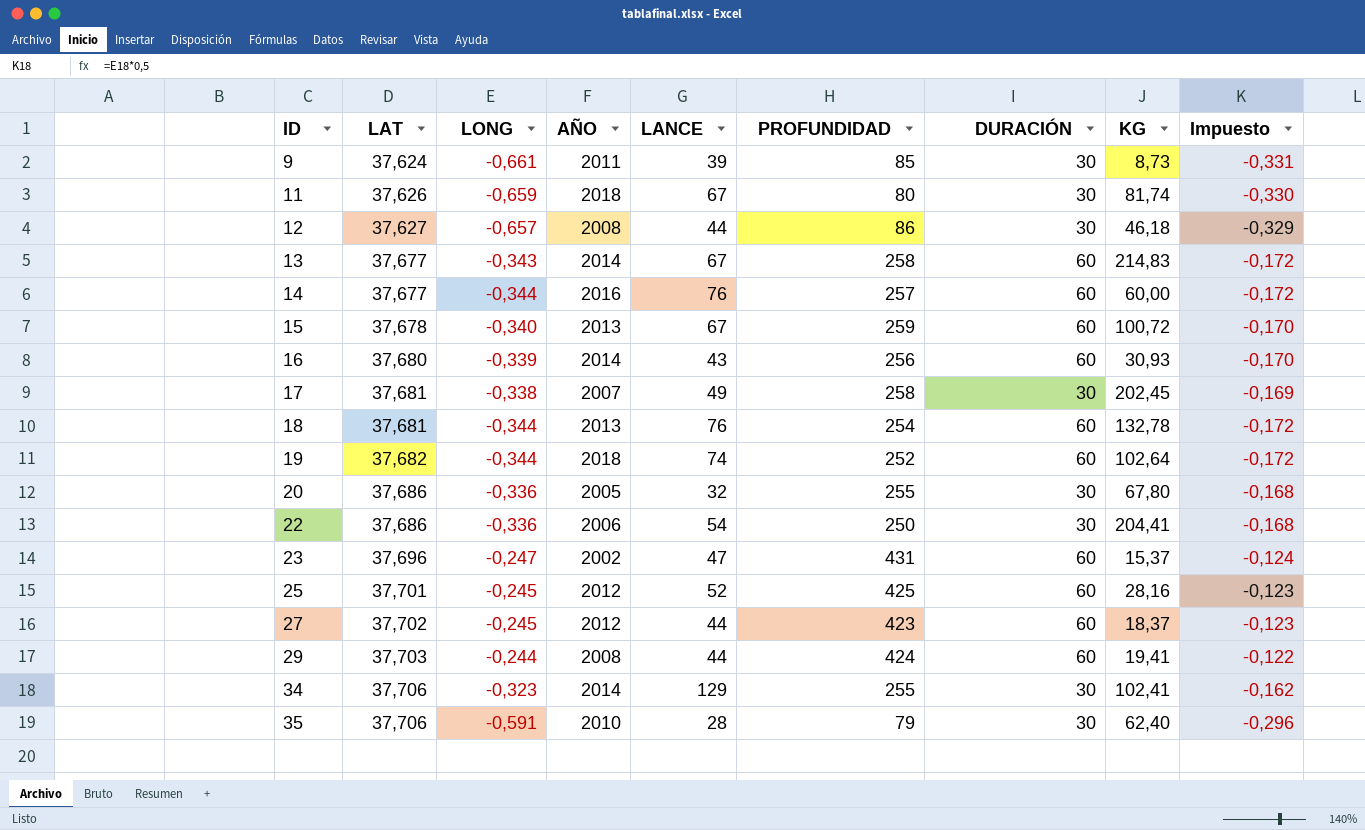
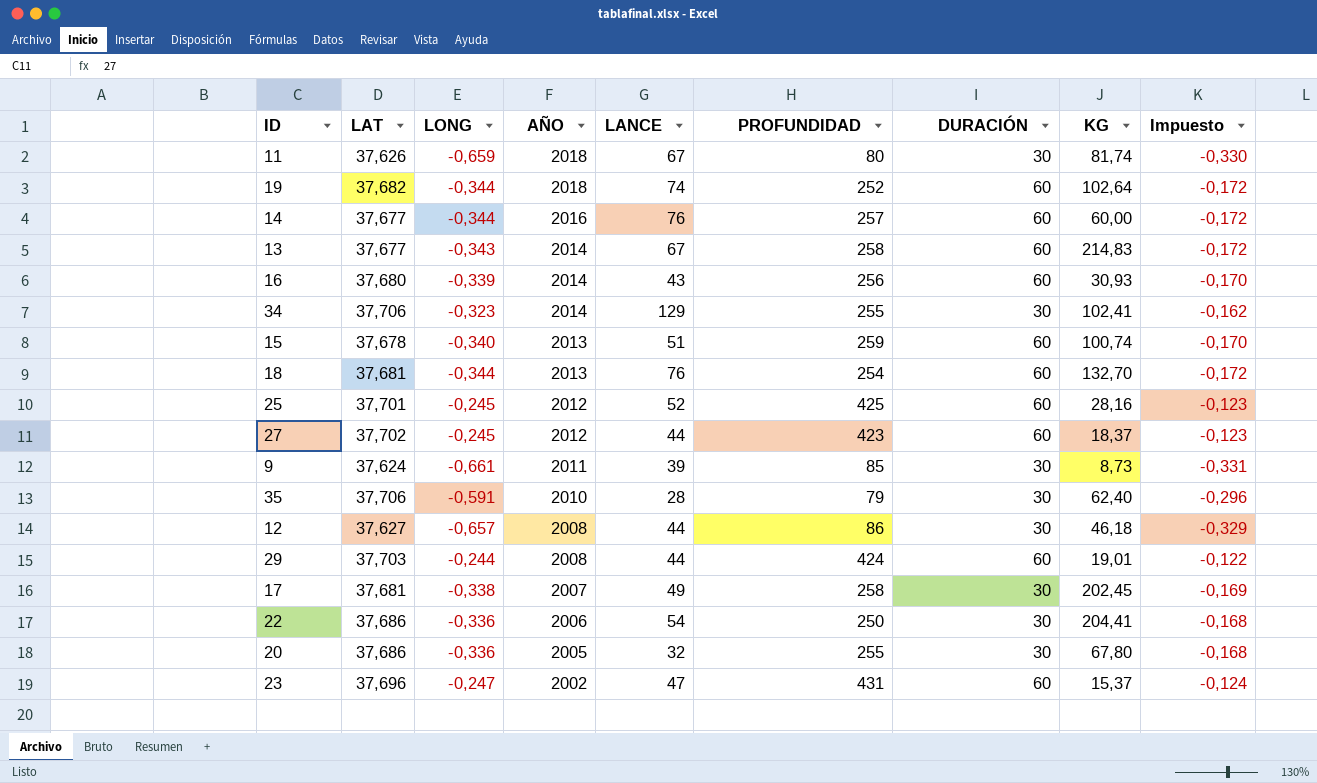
row order: ID ascending -> AÑO descending
15 | LANCE: 67 -> 51
15 | KG: 100,72 -> 100,74
18 | KG: 132,78 -> 132,70
29 | KG: 19,41 -> 19,01

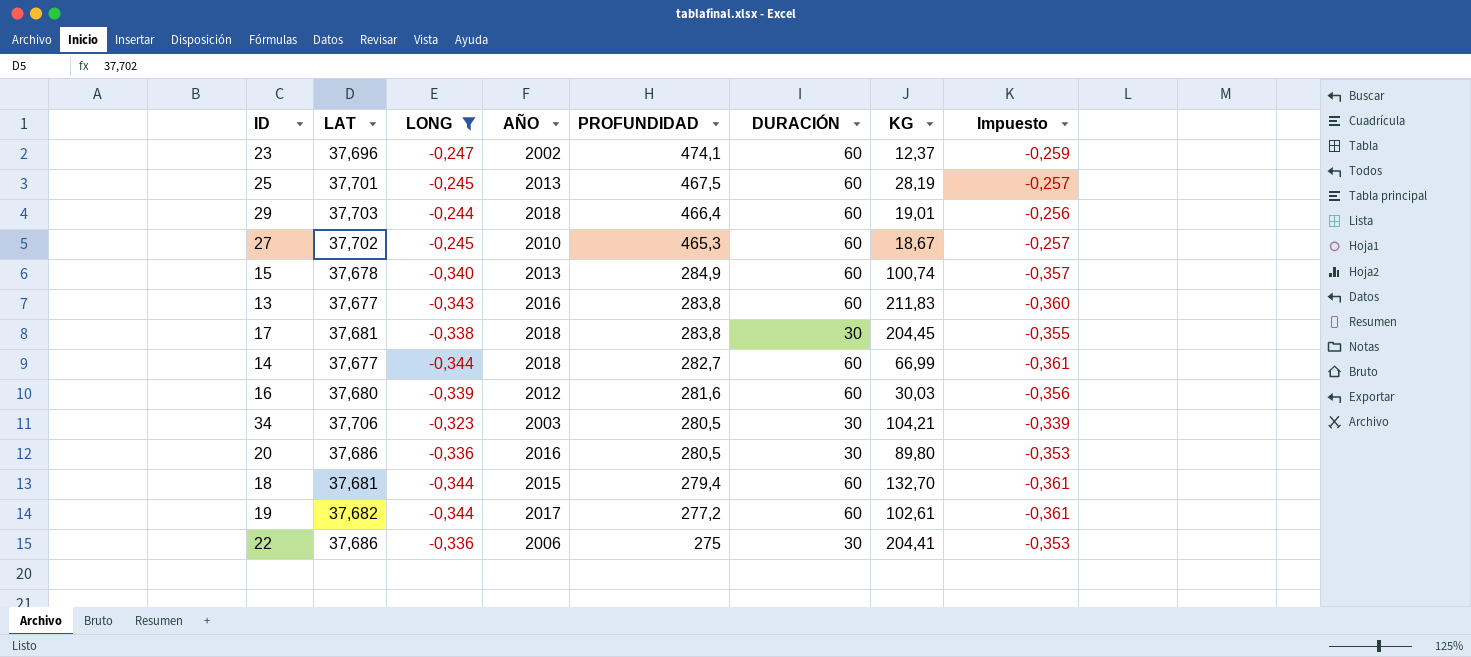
filter: none -> LONG >= -0,344
row order: AÑO descending -> PROFUNDIDAD descending
column LANCE | position: 5 -> none
column Impuesto | formula: [LONG] * 0,5 -> [LONG] * 1,05
23 | PROFUNDIDAD: 431 -> 474,1
23 | KG: 15,37 -> 12,37
25 | AÑO: 2012 -> 2013
25 | PROFUNDIDAD: 425 -> 467,5
25 | KG: 28,16 -> 28,19
29 | AÑO: 2008 -> 2018
29 | PROFUNDIDAD: 424 -> 466,4
27 | AÑO: 2012 -> 2010
27 | PROFUNDIDAD: 423 -> 465,3
27 | KG: 18,37 -> 18,67
15 | PROFUNDIDAD: 259 -> 284,9
13 | AÑO: 2014 -> 2016
13 | PROFUNDIDAD: 258 -> 283,8
13 | KG: 214,83 -> 211,83
17 | AÑO: 2007 -> 2018
17 | PROFUNDIDAD: 258 -> 283,8
17 | KG: 202,45 -> 204,45
14 | AÑO: 2016 -> 2018
14 | PROFUNDIDAD: 257 -> 282,7
14 | KG: 60,00 -> 66,99
16 | AÑO: 2014 -> 2012
16 | PROFUNDIDAD: 256 -> 281,6
16 | KG: 30,93 -> 30,03
34 | AÑO: 2014 -> 2003
34 | PROFUNDIDAD: 255 -> 280,5
34 | KG: 102,41 -> 104,21
20 | AÑO: 2005 -> 2016
20 | PROFUNDIDAD: 255 -> 280,5
20 | KG: 67,80 -> 89,80
18 | AÑO: 2013 -> 2015
18 | PROFUNDIDAD: 254 -> 279,4
19 | AÑO: 2018 -> 2017
19 | PROFUNDIDAD: 252 -> 277,2
19 | KG: 102,64 -> 102,61
22 | PROFUNDIDAD: 250 -> 275

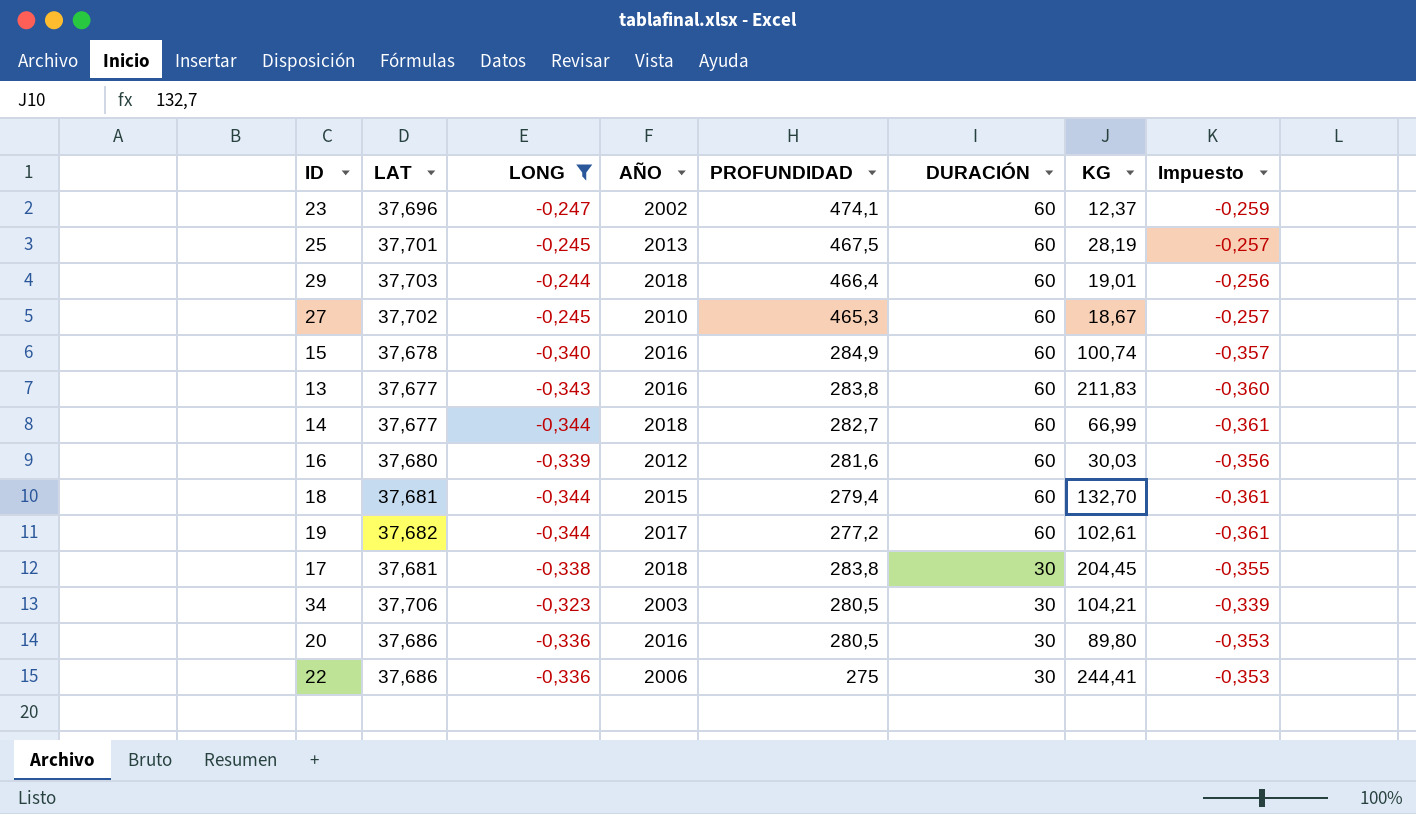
row order: PROFUNDIDAD descending -> DURACIÓN descending
15 | AÑO: 2013 -> 2016
22 | KG: 204,41 -> 244,41

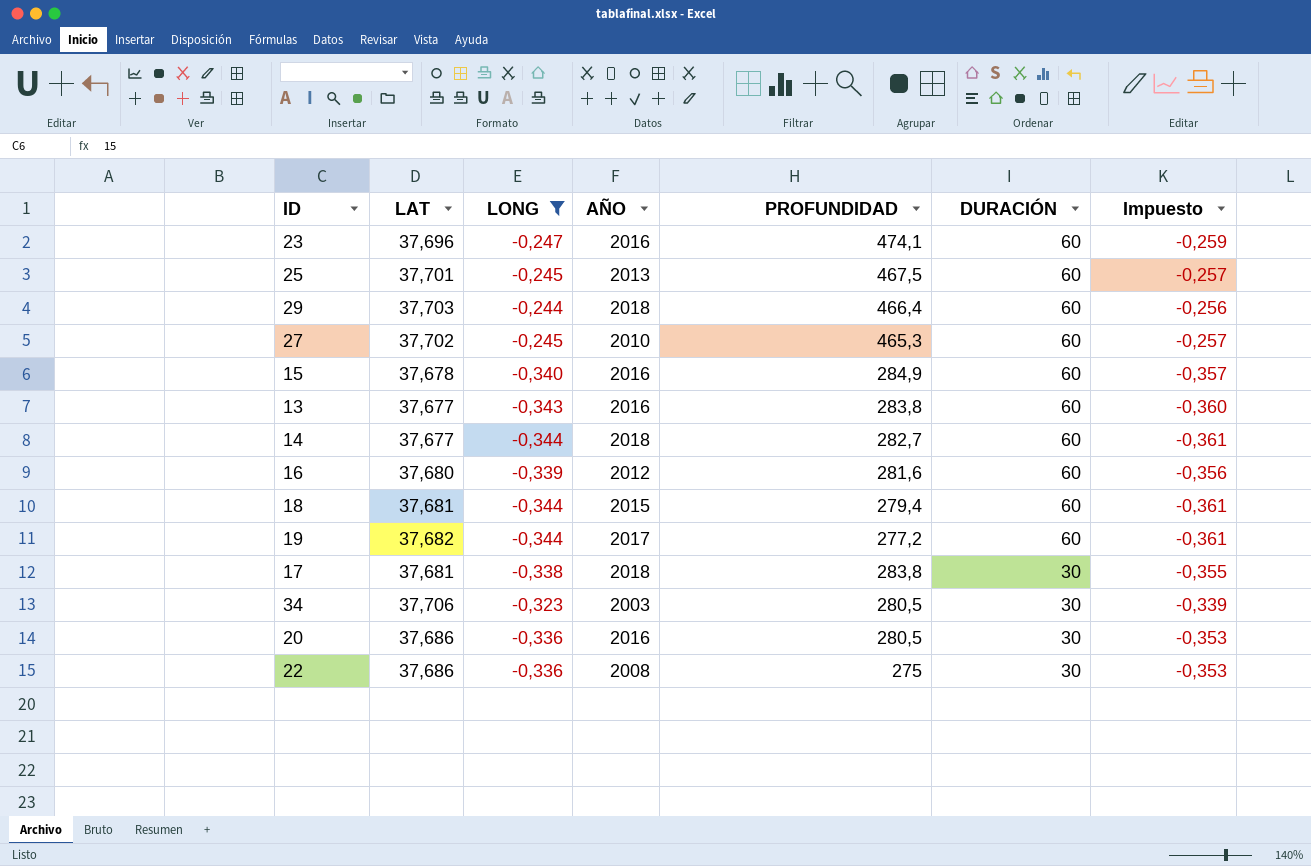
column KG | position: 7 -> none
23 | AÑO: 2002 -> 2016
22 | AÑO: 2006 -> 2008

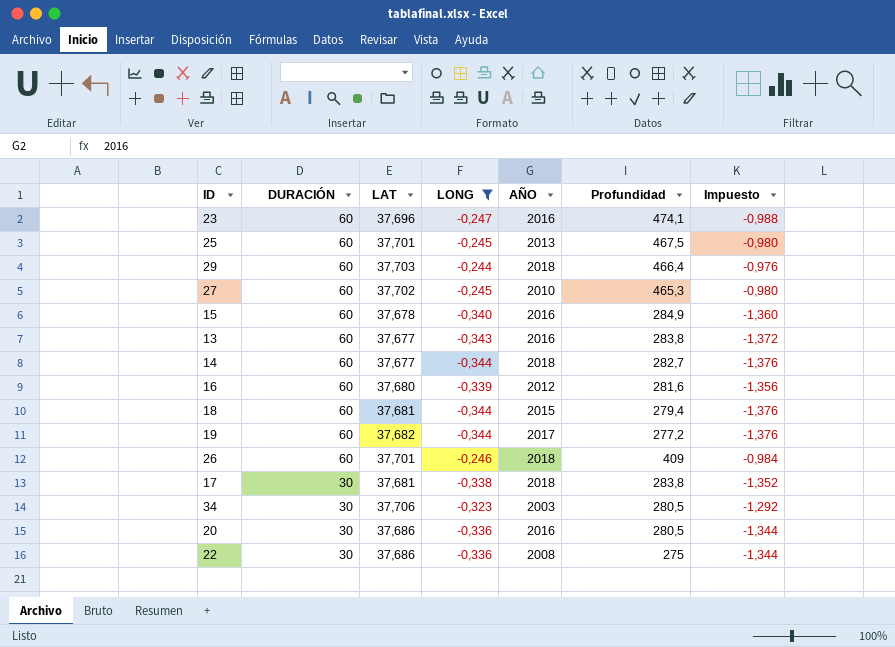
column DURACIÓN | position: 6 -> 2
column name: PROFUNDIDAD -> Profundidad
column Impuesto | formula: [LONG] * 1,05 -> [LONG] * 4
row 26: none -> 60 | 37,701 | -0,246 | 2018 | 409 | -0,984

